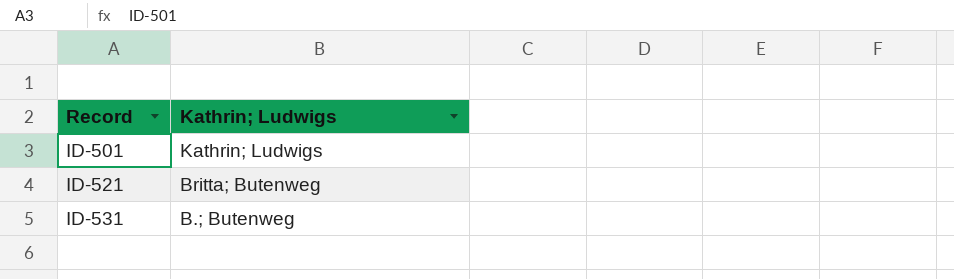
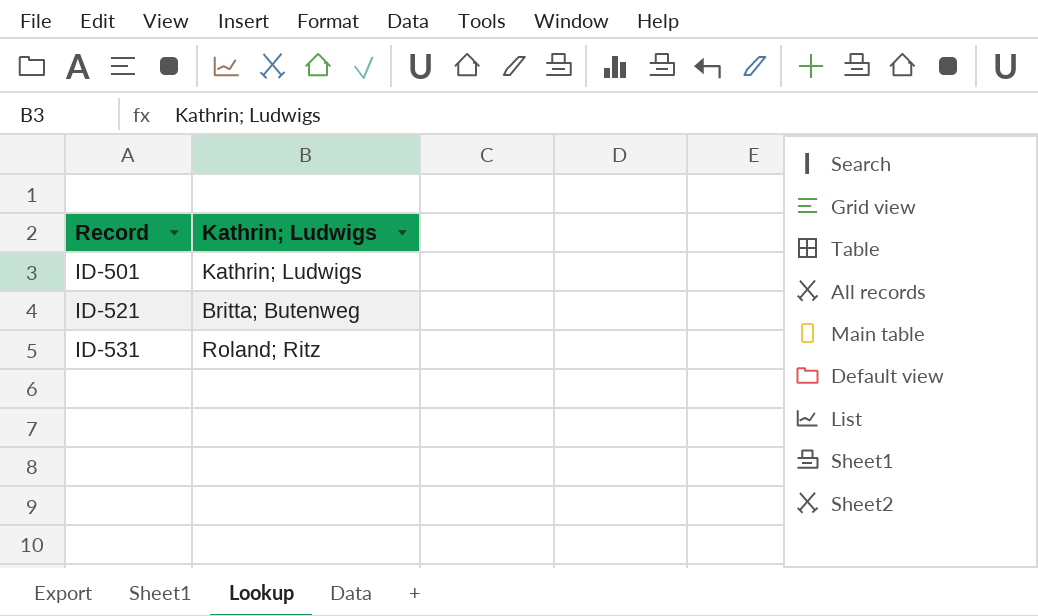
ID-531 | Kathrin; Ludwigs: B.; Butenweg -> Roland; Ritz

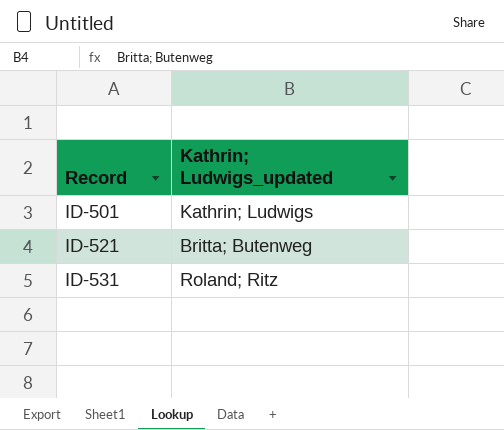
column name: Kathrin; Ludwigs -> Kathrin; Ludwigs_updated

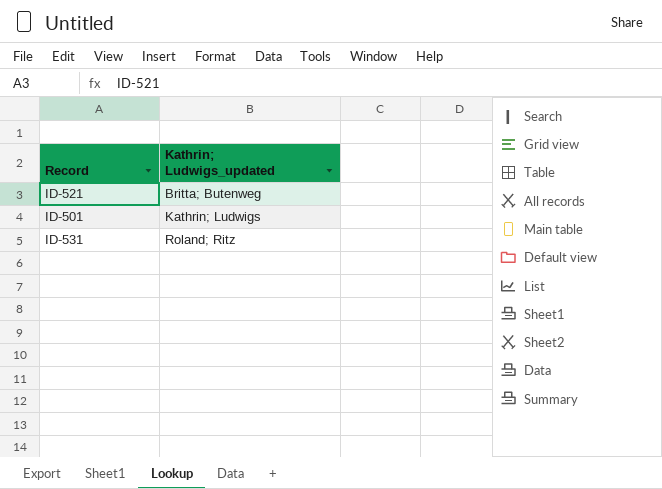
row order: Record ascending -> Kathrin; Ludwigs_updated ascending

